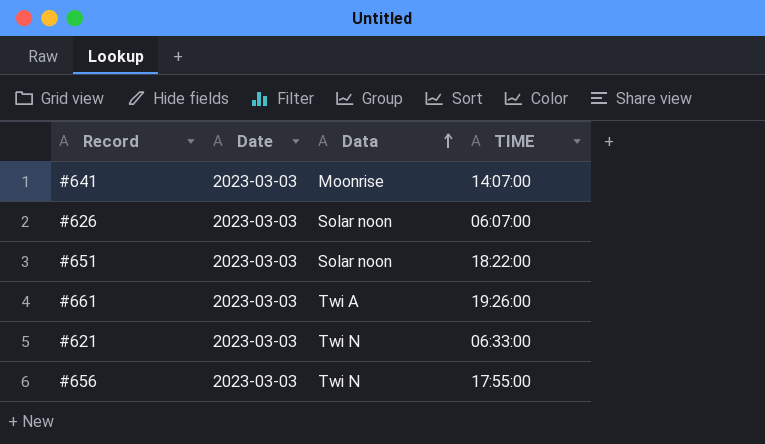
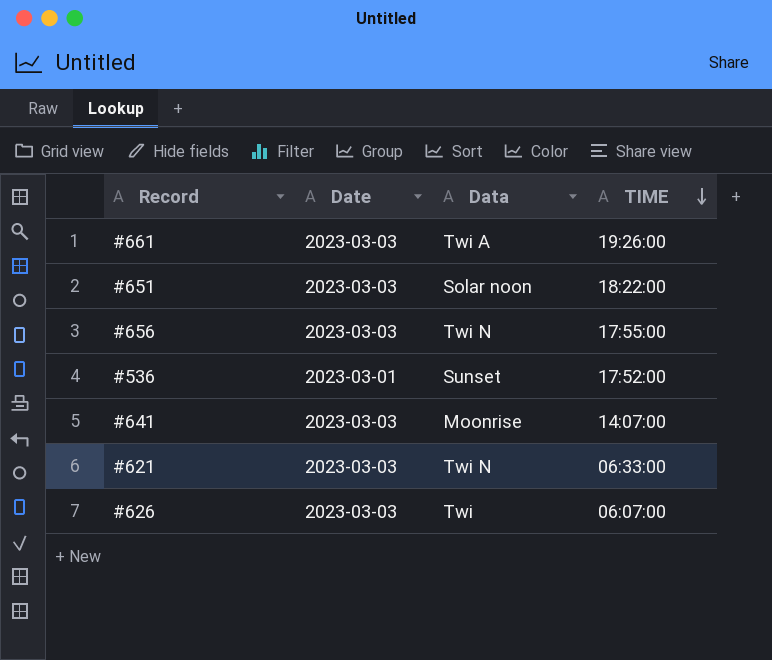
row order: Data ascending -> TIME descending
row #536: none -> 2023-03-01 | Sunset | 17:52:00
#626 | Data: Solar noon -> Twi

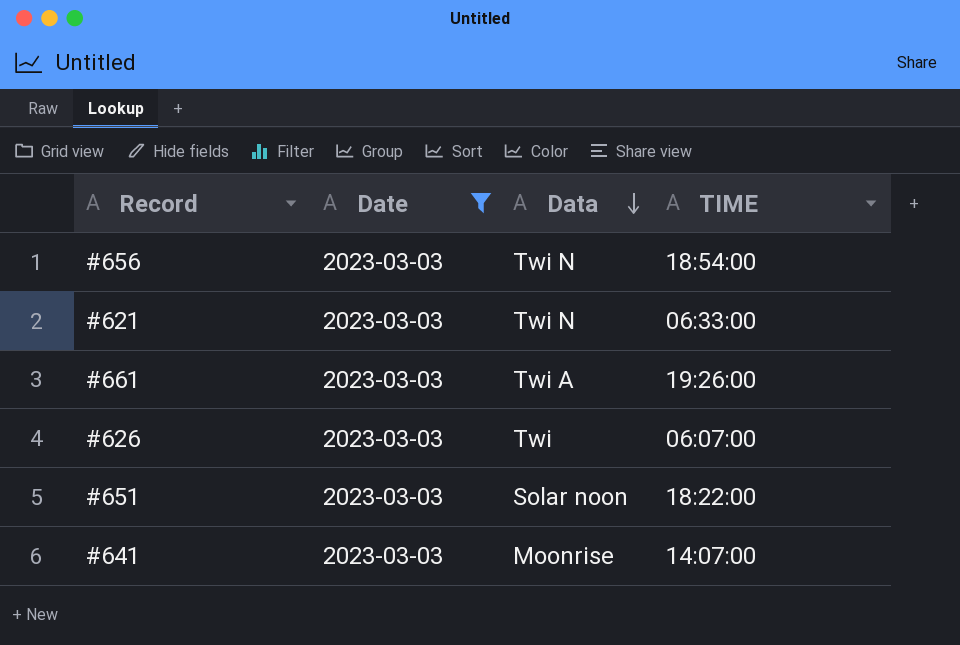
filter: none -> Date = 2023-03-03
row order: TIME descending -> Data descending
#656 | TIME: 17:55:00 -> 18:54:00

